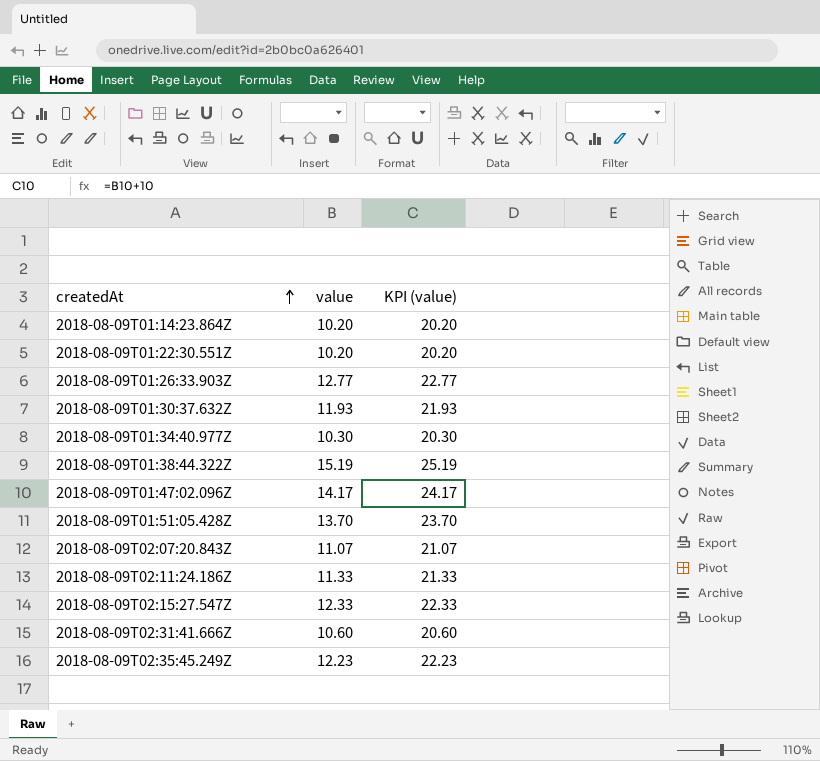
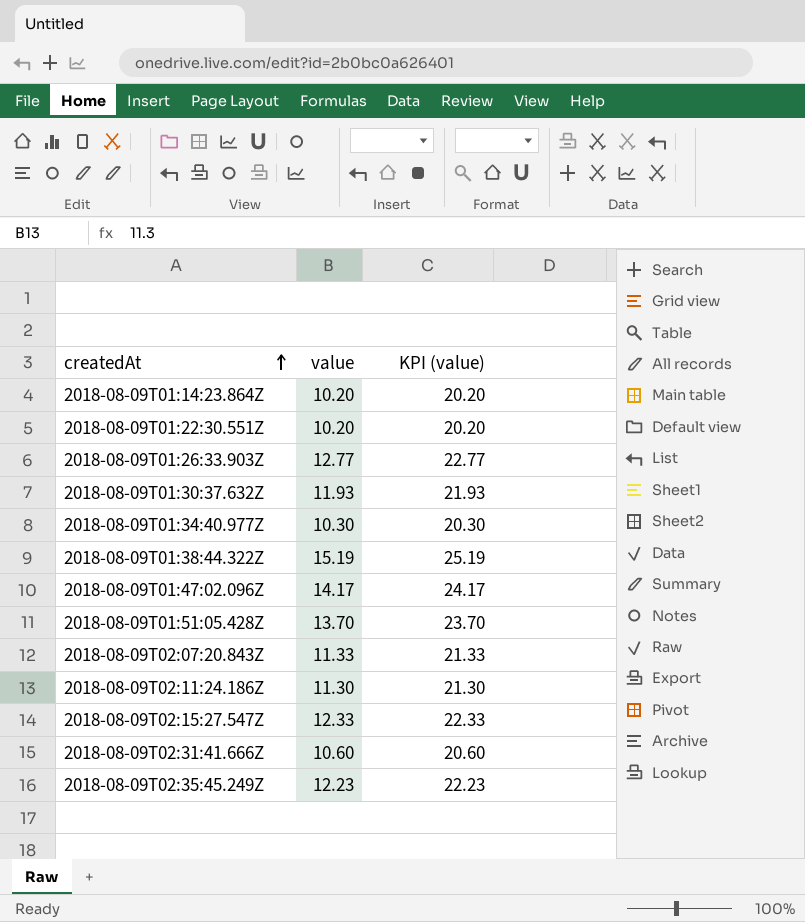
2018-08-09T02:07:20.843Z | value: 11.07 -> 11.33
2018-08-09T02:07:20.843Z | KPI (value): 21.07 -> 21.33
2018-08-09T02:11:24.186Z | value: 11.33 -> 11.30
2018-08-09T02:11:24.186Z | KPI (value): 21.33 -> 21.30

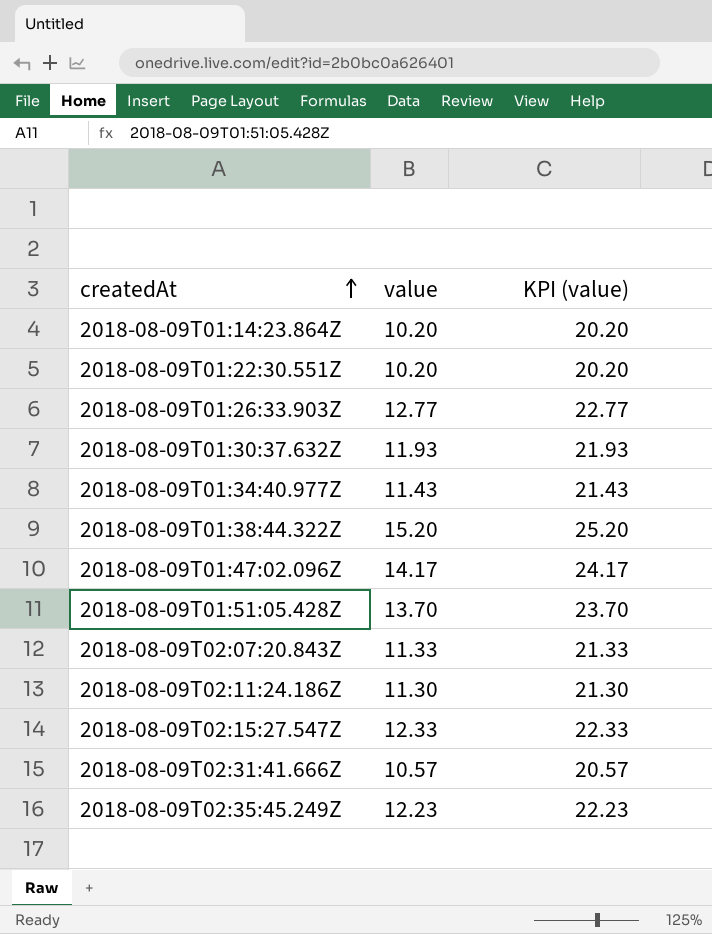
2018-08-09T01:34:40.977Z | value: 10.30 -> 11.43
2018-08-09T01:34:40.977Z | KPI (value): 20.30 -> 21.43
2018-08-09T01:38:44.322Z | value: 15.19 -> 15.20
2018-08-09T01:38:44.322Z | KPI (value): 25.19 -> 25.20
2018-08-09T02:31:41.666Z | value: 10.60 -> 10.57
2018-08-09T02:31:41.666Z | KPI (value): 20.60 -> 20.57

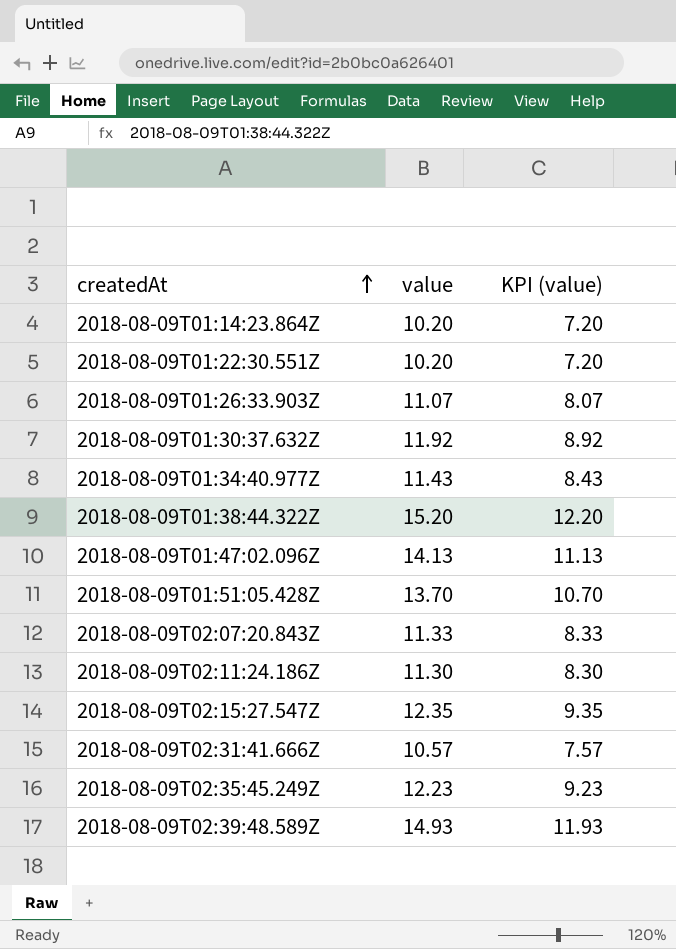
column KPI (value) | formula: [value] + 10 -> [value] - 3
2018-08-09T01:26:33.903Z | value: 12.77 -> 11.07
2018-08-09T01:30:37.632Z | value: 11.93 -> 11.92
2018-08-09T01:47:02.096Z | value: 14.17 -> 14.13
2018-08-09T02:15:27.547Z | value: 12.33 -> 12.35
row 2018-08-09T02:39:48.589Z: none -> 14.93 | 11.93

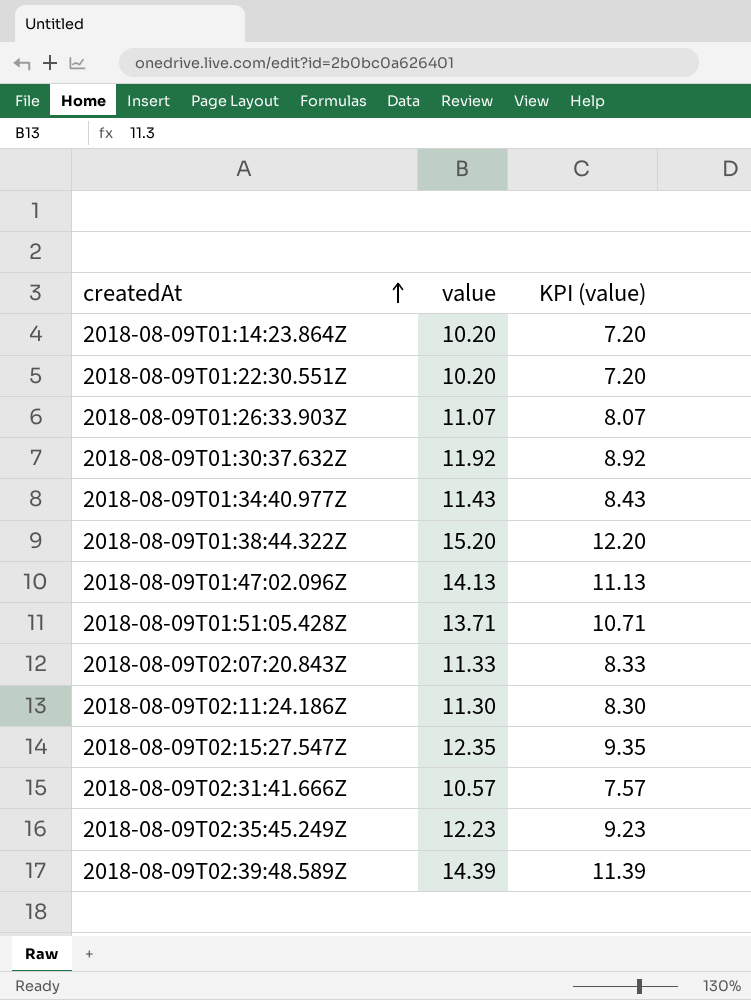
2018-08-09T01:51:05.428Z | value: 13.70 -> 13.71
2018-08-09T01:51:05.428Z | KPI (value): 10.70 -> 10.71
2018-08-09T02:39:48.589Z | value: 14.93 -> 14.39
2018-08-09T02:39:48.589Z | KPI (value): 11.93 -> 11.39

